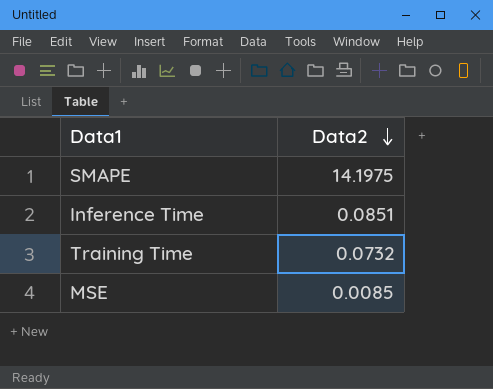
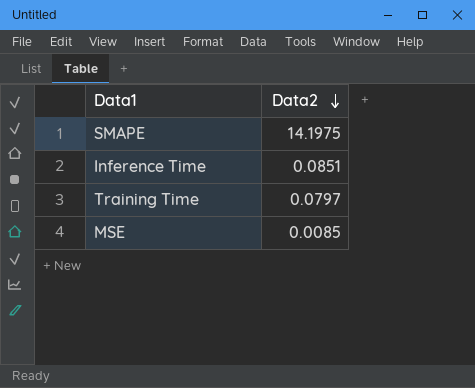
Training Time | Data2: 0.0732 -> 0.0797

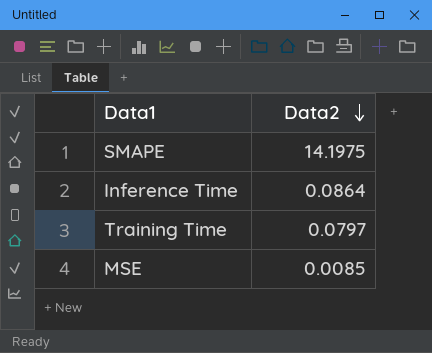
Inference Time | Data2: 0.0851 -> 0.0864

